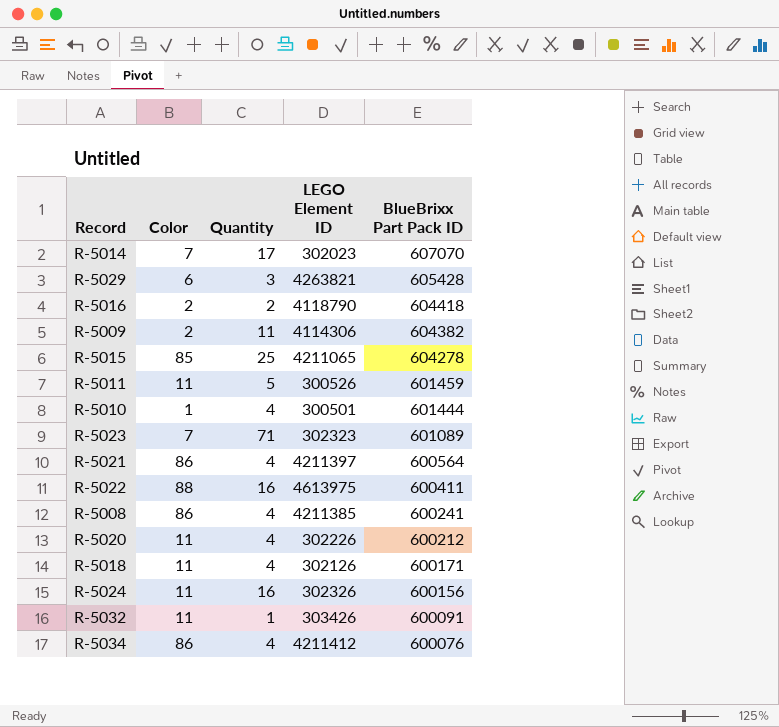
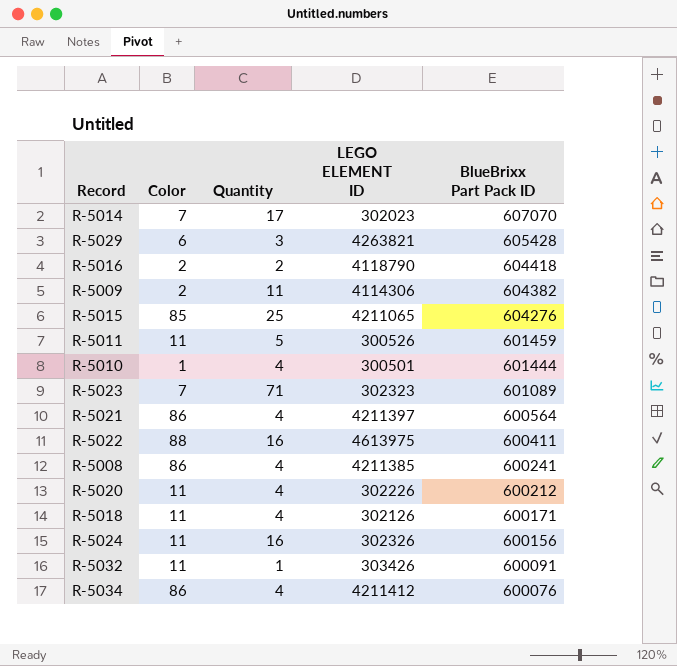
column name: LEGO Element ID -> LEGO ELEMENT ID
R-5015 | BlueBrixx Part Pack ID: 604278 -> 604276

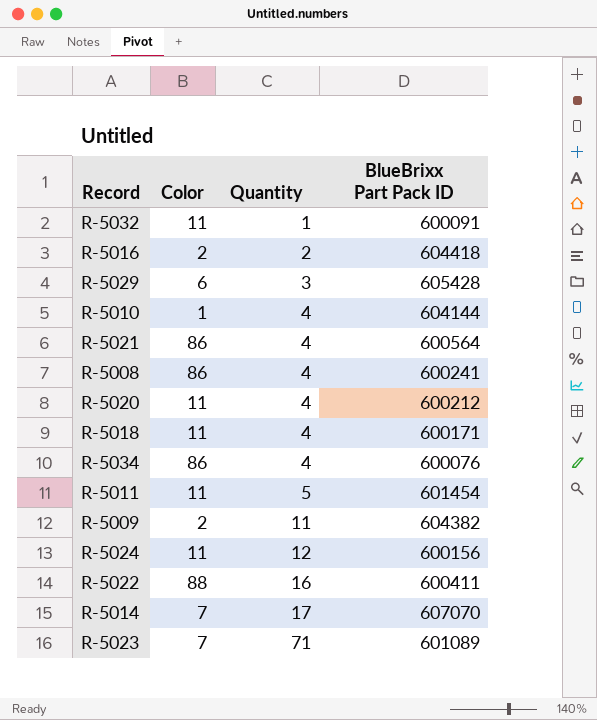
row order: BlueBrixx Part Pack ID descending -> Quantity ascending
column LEGO ELEMENT ID | position: 4 -> none
row R-5015: 85 | 25 | 4211065 | 604276 -> none
R-5010 | BlueBrixx Part Pack ID: 601444 -> 604144
R-5011 | BlueBrixx Part Pack ID: 601459 -> 601454
R-5024 | Quantity: 16 -> 12

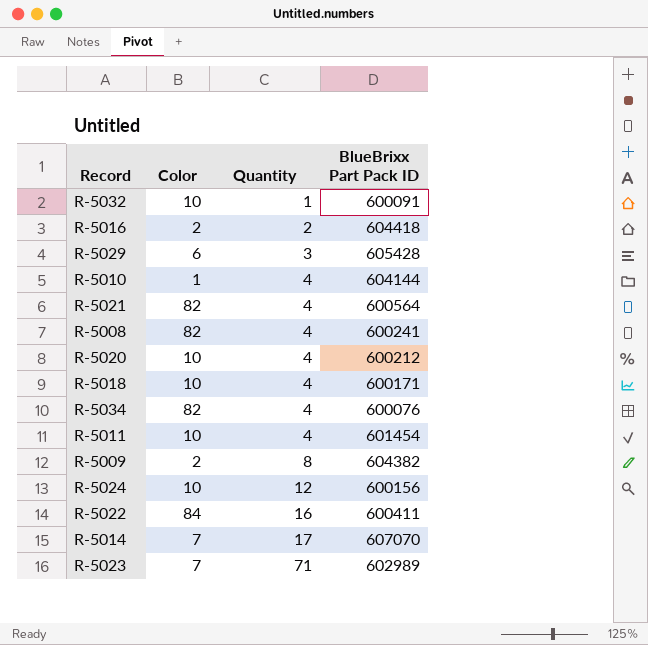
R-5032 | Color: 11 -> 10
R-5021 | Color: 86 -> 82
R-5008 | Color: 86 -> 82
R-5020 | Color: 11 -> 10
R-5018 | Color: 11 -> 10
R-5034 | Color: 86 -> 82
R-5011 | Color: 11 -> 10
R-5011 | Quantity: 5 -> 4
R-5009 | Quantity: 11 -> 8
R-5024 | Color: 11 -> 10
R-5022 | Color: 88 -> 84
R-5023 | BlueBrixx Part Pack ID: 601089 -> 602989

